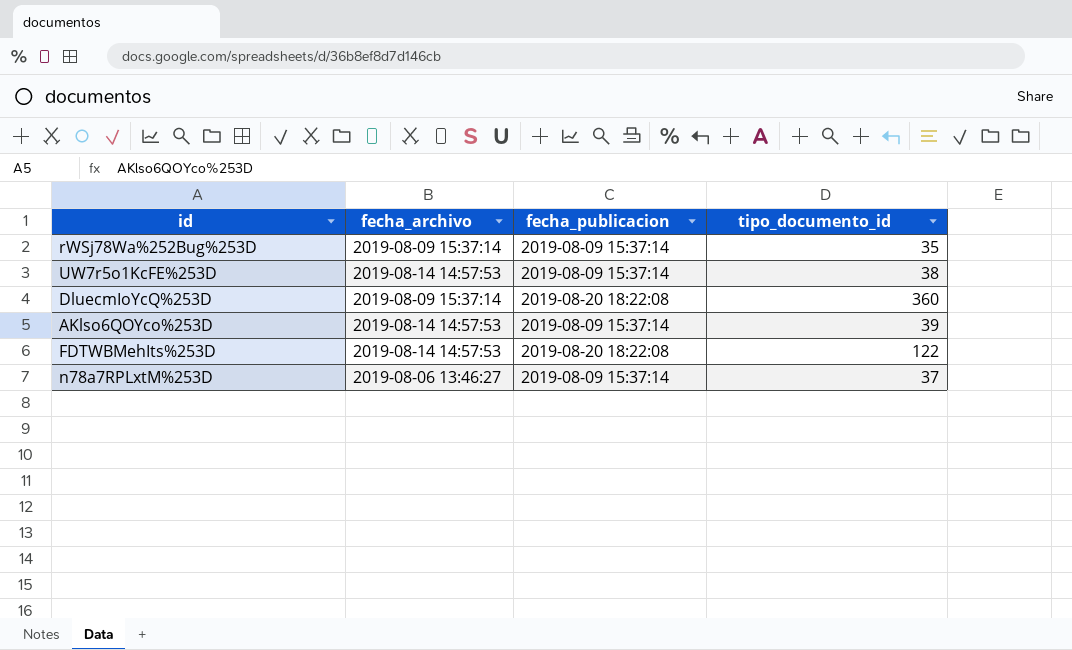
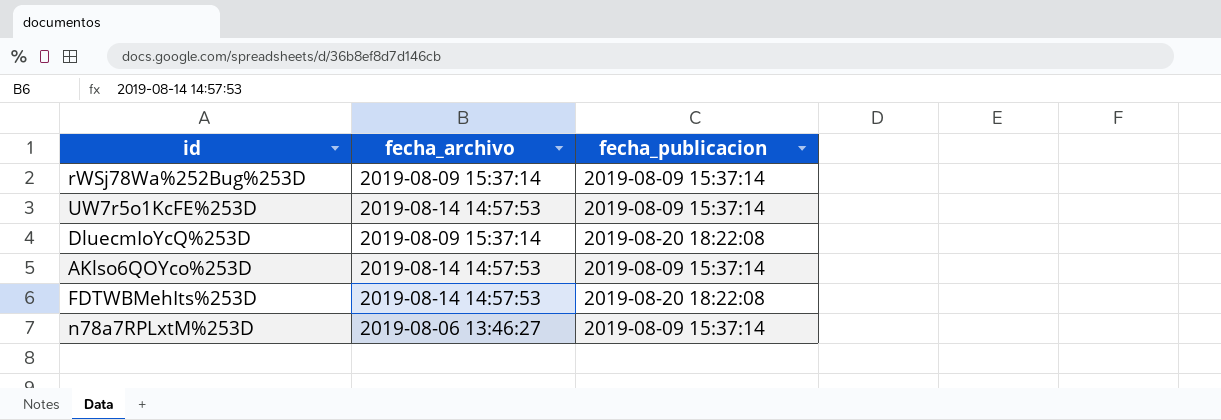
column tipo_documento_id | position: 4 -> none

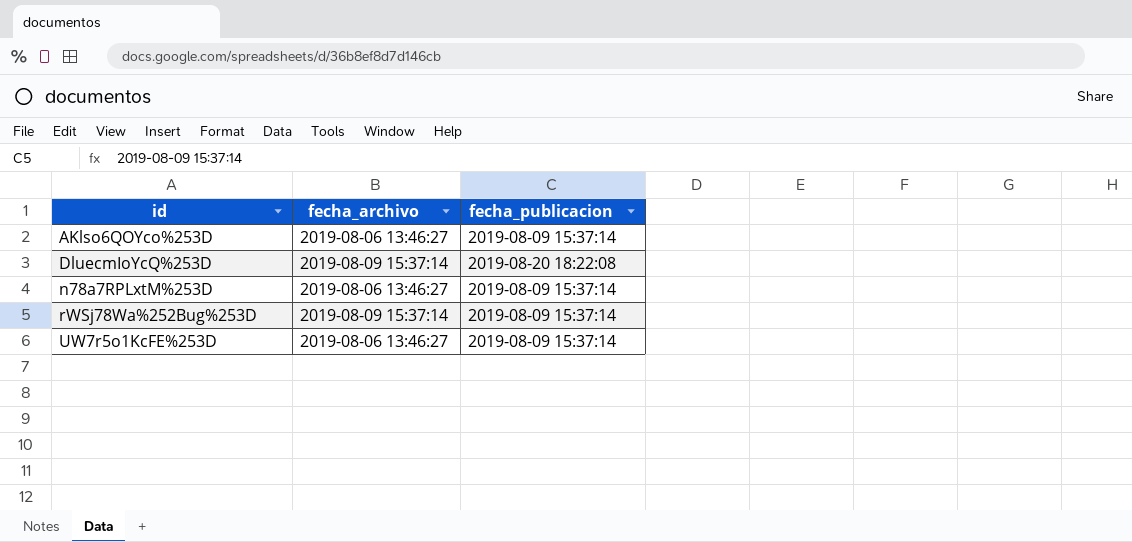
row order: none -> id ascending
row FDTWBMehIts%253D: 2019-08-14 14:57:53 | 2019-08-20 18:22:08 -> none
AKlso6QOYco%253D | fecha_archivo: 2019-08-14 14:57:53 -> 2019-08-06 13:46:27
UW7r5o1KcFE%253D | fecha_archivo: 2019-08-14 14:57:53 -> 2019-08-06 13:46:27

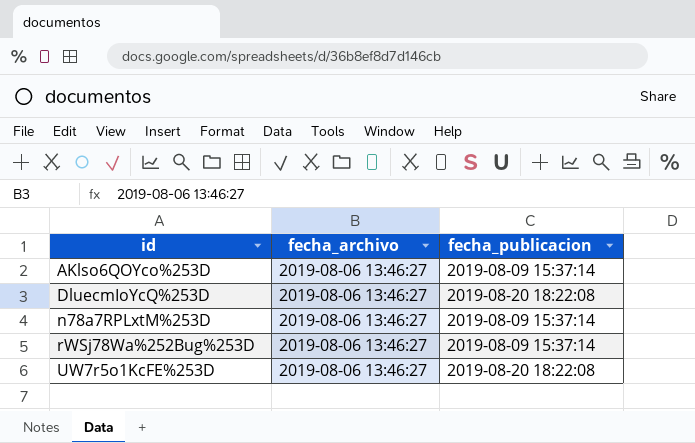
DluecmIoYcQ%253D | fecha_archivo: 2019-08-09 15:37:14 -> 2019-08-06 13:46:27
rWSj78Wa%252Bug%253D | fecha_archivo: 2019-08-09 15:37:14 -> 2019-08-06 13:46:27
UW7r5o1KcFE%253D | fecha_publicacion: 2019-08-09 15:37:14 -> 2019-08-20 18:22:08

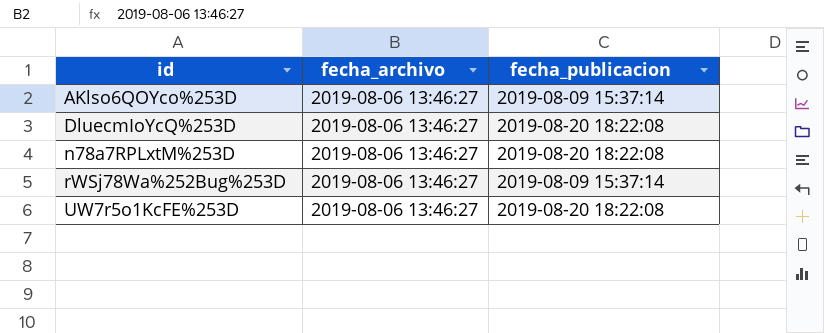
n78a7RPLxtM%253D | fecha_publicacion: 2019-08-09 15:37:14 -> 2019-08-20 18:22:08

